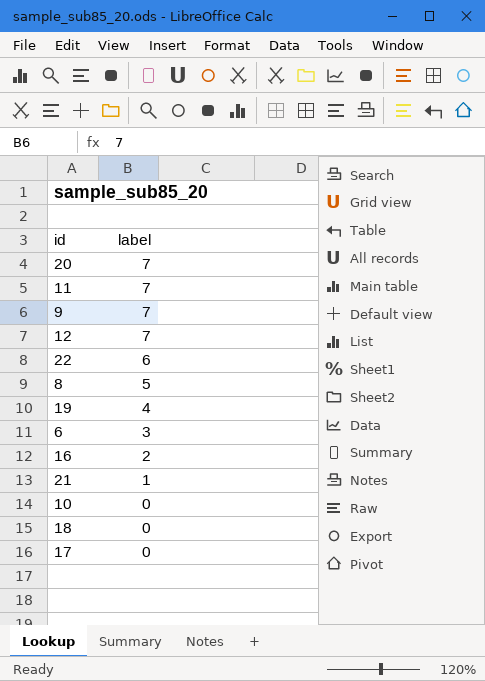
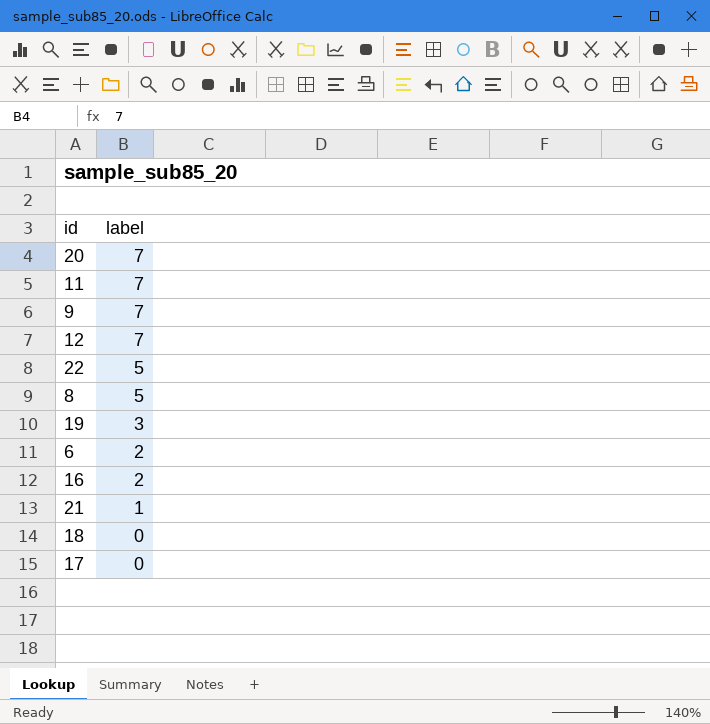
row 10: 0 -> none
22 | label: 6 -> 5
19 | label: 4 -> 3
6 | label: 3 -> 2

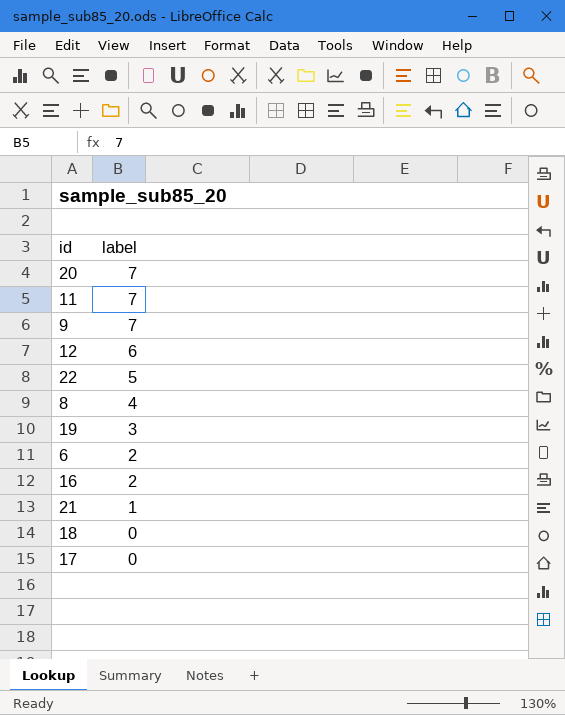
12 | label: 7 -> 6
8 | label: 5 -> 4

